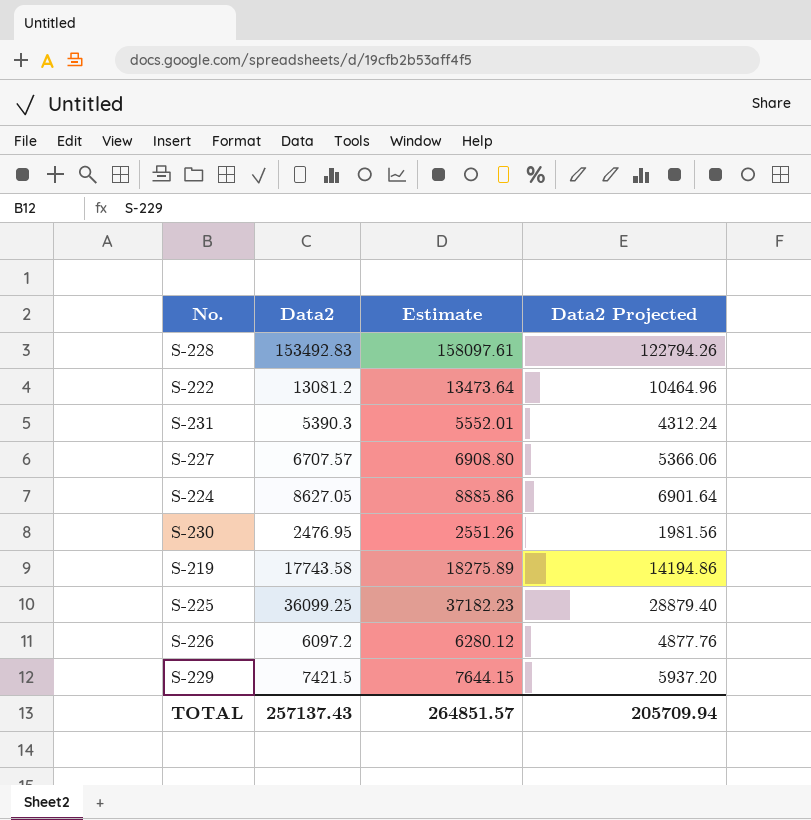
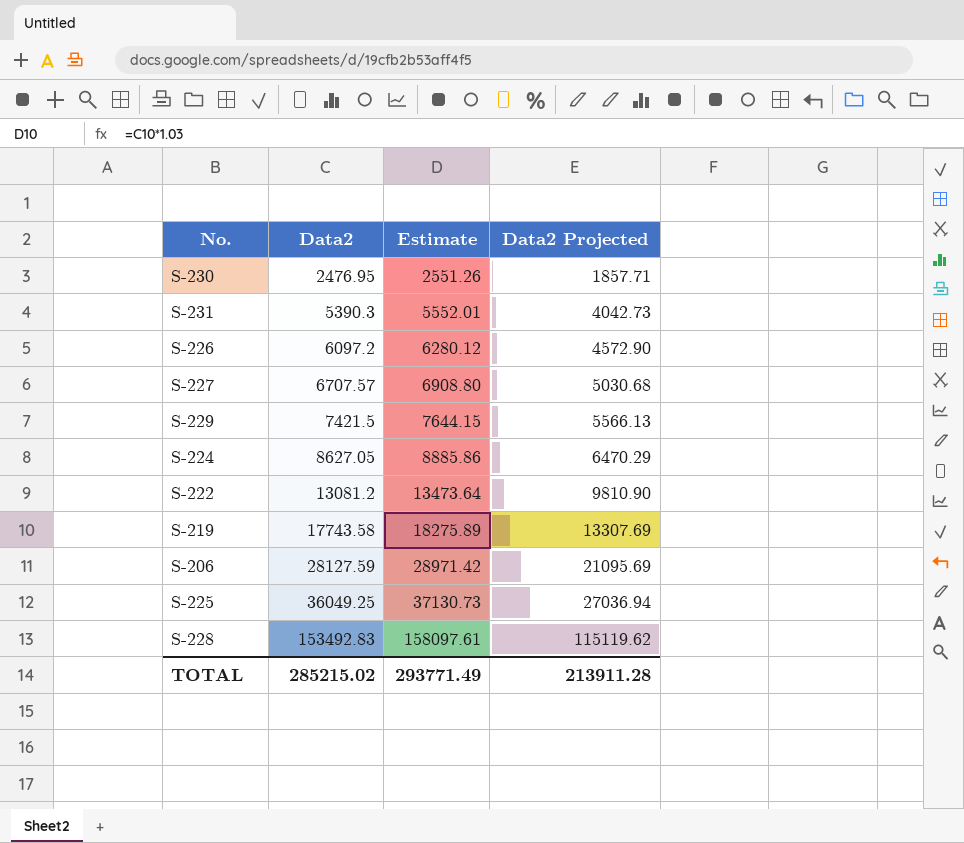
row order: none -> Data2 ascending
column Data2 Projected | formula: [Data2] * 0.8 -> [Data2] * 0.75
row S-206: none -> 28127.59 | 28971.42 | 21095.69
S-225 | Data2: 36099.25 -> 36049.25
S-225 | Estimate: 37182.23 -> 37130.73
TOTAL | Data2: 257137.43 -> 285215.02
TOTAL | Estimate: 264851.57 -> 293771.49
TOTAL | Data2 Projected: 205709.94 -> 213911.28

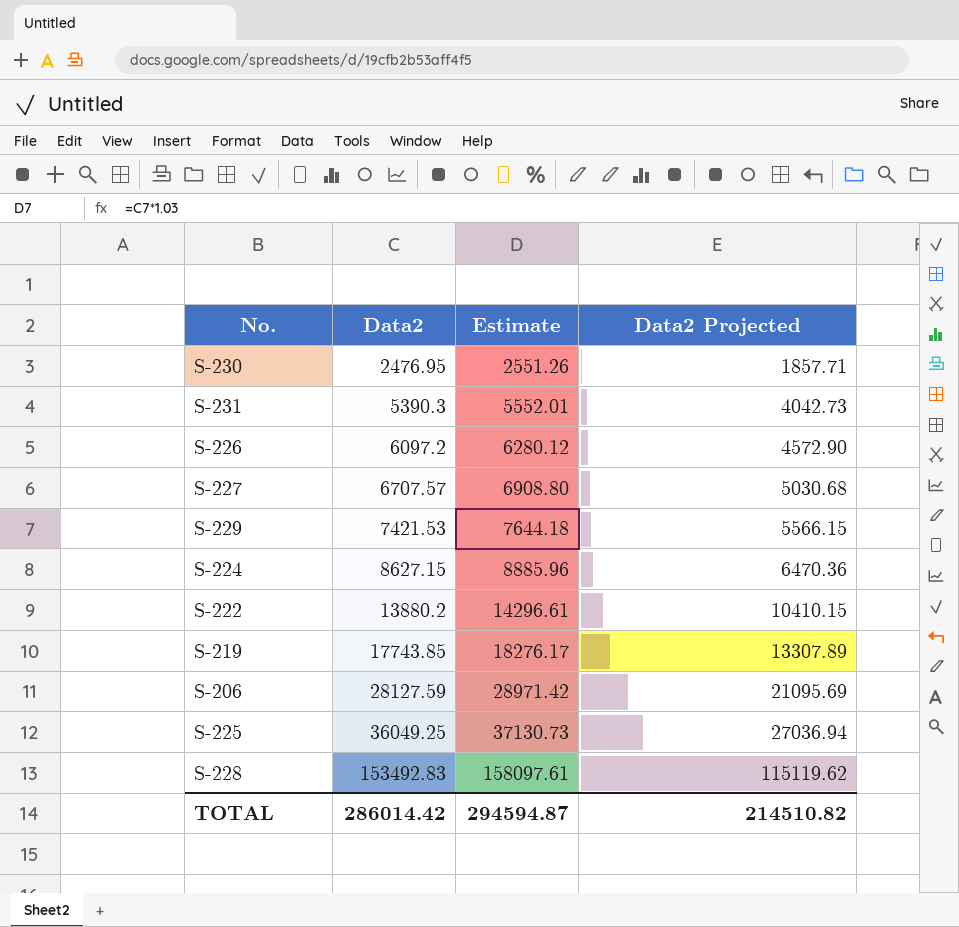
S-229 | Data2: 7421.5 -> 7421.53
S-229 | Estimate: 7644.15 -> 7644.18
S-229 | Data2 Projected: 5566.13 -> 5566.15
S-224 | Data2: 8627.05 -> 8627.15
S-224 | Estimate: 8885.86 -> 8885.96
S-224 | Data2 Projected: 6470.29 -> 6470.36
S-222 | Data2: 13081.2 -> 13880.2
S-222 | Estimate: 13473.64 -> 14296.61
S-222 | Data2 Projected: 9810.90 -> 10410.15
S-219 | Data2: 17743.58 -> 17743.85
S-219 | Estimate: 18275.89 -> 18276.17
S-219 | Data2 Projected: 13307.69 -> 13307.89
TOTAL | Data2: 285215.02 -> 286014.42
TOTAL | Estimate: 293771.49 -> 294594.87
TOTAL | Data2 Projected: 213911.28 -> 214510.82

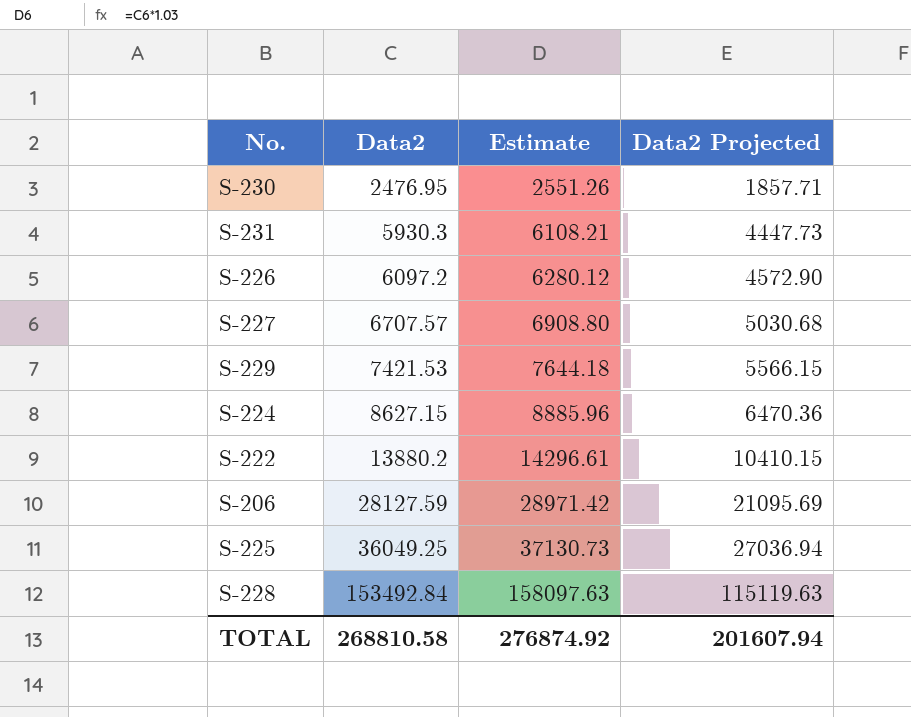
row S-219: 17743.85 | 18276.17 | 13307.89 -> none
S-231 | Data2: 5390.3 -> 5930.3
S-231 | Estimate: 5552.01 -> 6108.21
S-231 | Data2 Projected: 4042.73 -> 4447.73
S-228 | Data2: 153492.83 -> 153492.84
S-228 | Estimate: 158097.61 -> 158097.63
S-228 | Data2 Projected: 115119.62 -> 115119.63
TOTAL | Data2: 286014.42 -> 268810.58
TOTAL | Estimate: 294594.87 -> 276874.92
TOTAL | Data2 Projected: 214510.82 -> 201607.94

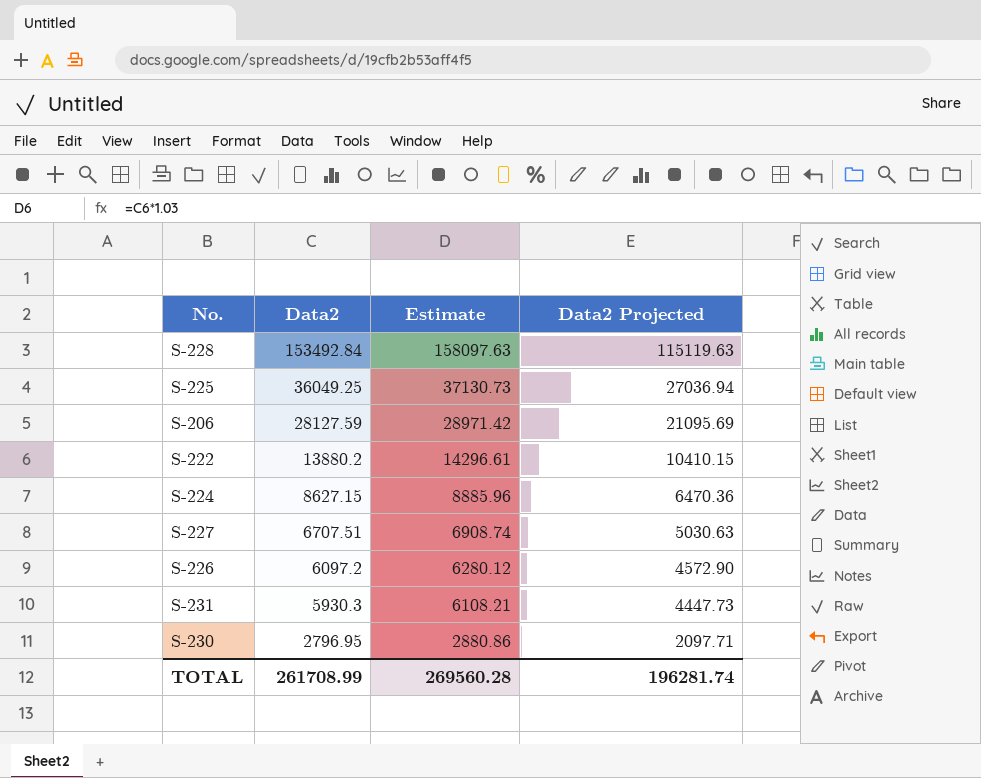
row order: Data2 ascending -> Data2 descending
row S-229: 7421.53 | 7644.18 | 5566.15 -> none
S-227 | Data2: 6707.57 -> 6707.51
S-227 | Estimate: 6908.80 -> 6908.74
S-227 | Data2 Projected: 5030.68 -> 5030.63
S-230 | Data2: 2476.95 -> 2796.95
S-230 | Estimate: 2551.26 -> 2880.86
S-230 | Data2 Projected: 1857.71 -> 2097.71
TOTAL | Data2: 268810.58 -> 261708.99
TOTAL | Estimate: 276874.92 -> 269560.28
TOTAL | Data2 Projected: 201607.94 -> 196281.74

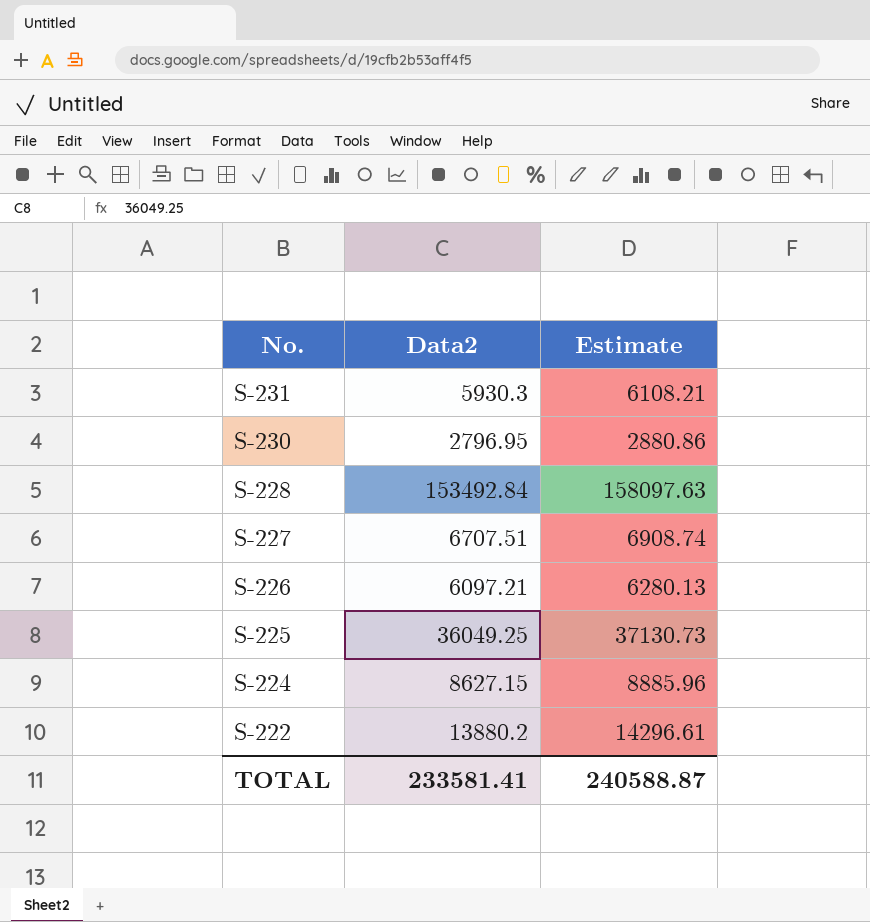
row order: Data2 descending -> No. descending
column Data2 Projected | formula: [Data2] * 0.75 -> none
row S-206: 28127.59 | 28971.42 | 21095.69 -> none
S-226 | Data2: 6097.2 -> 6097.21
S-226 | Estimate: 6280.12 -> 6280.13
TOTAL | Data2: 261708.99 -> 233581.41
TOTAL | Estimate: 269560.28 -> 240588.87

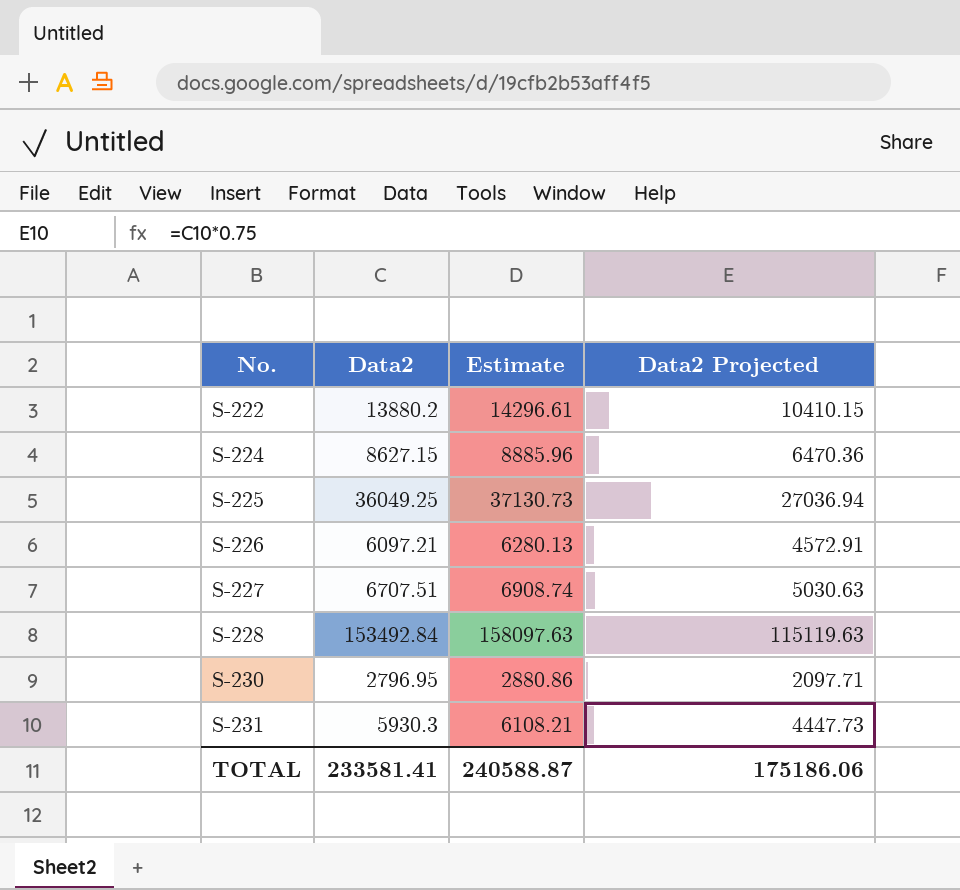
row order: No. descending -> No. ascending
column Data2 Projected | formula: none -> [Data2] * 0.75

